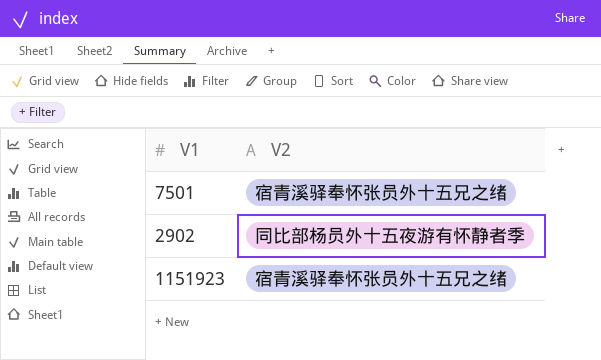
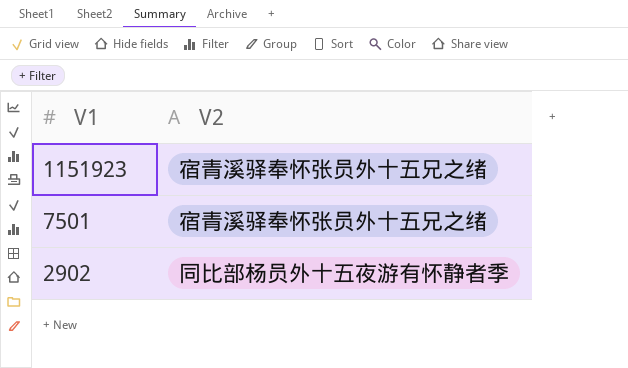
row order: none -> V1 descending

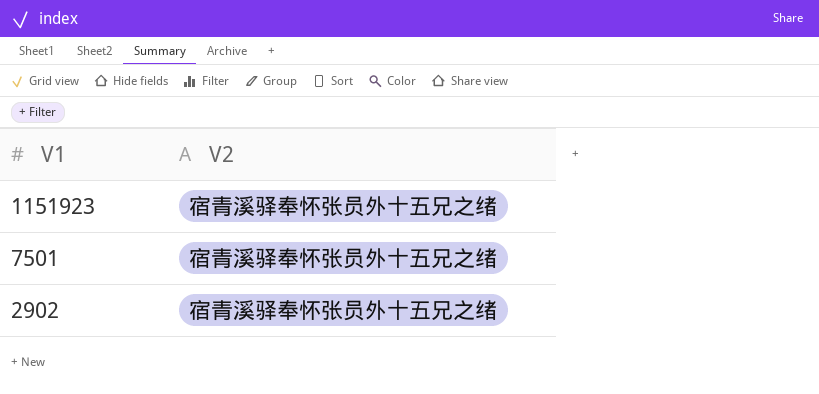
2902 | V2: 同比部杨员外十五夜游有怀静者季 -> 宿青溪驿奉怀张员外十五兄之绪

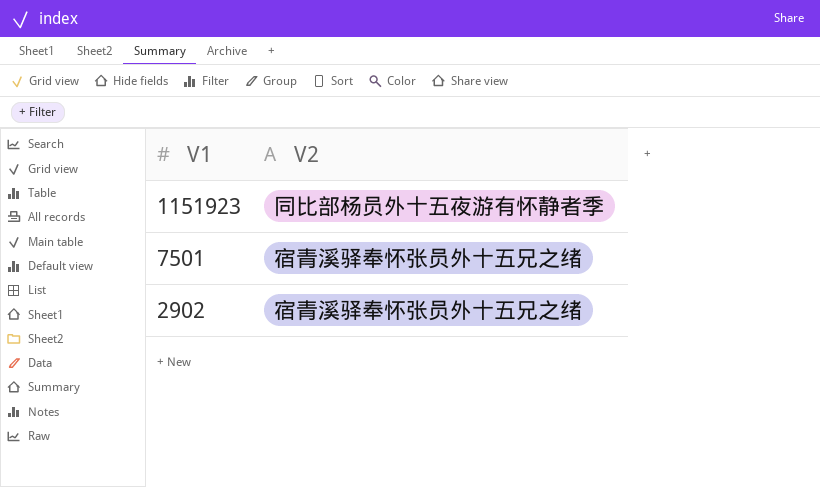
1151923 | V2: 宿青溪驿奉怀张员外十五兄之绪 -> 同比部杨员外十五夜游有怀静者季

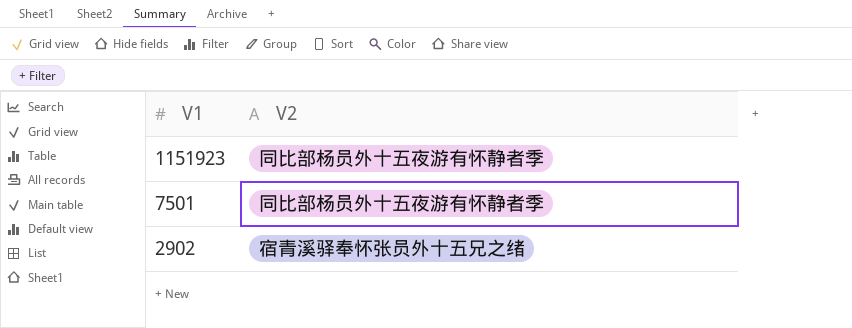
7501 | V2: 宿青溪驿奉怀张员外十五兄之绪 -> 同比部杨员外十五夜游有怀静者季

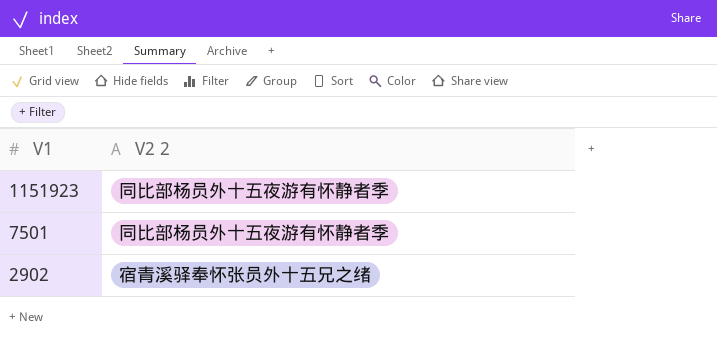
column name: V2 -> V2 2

